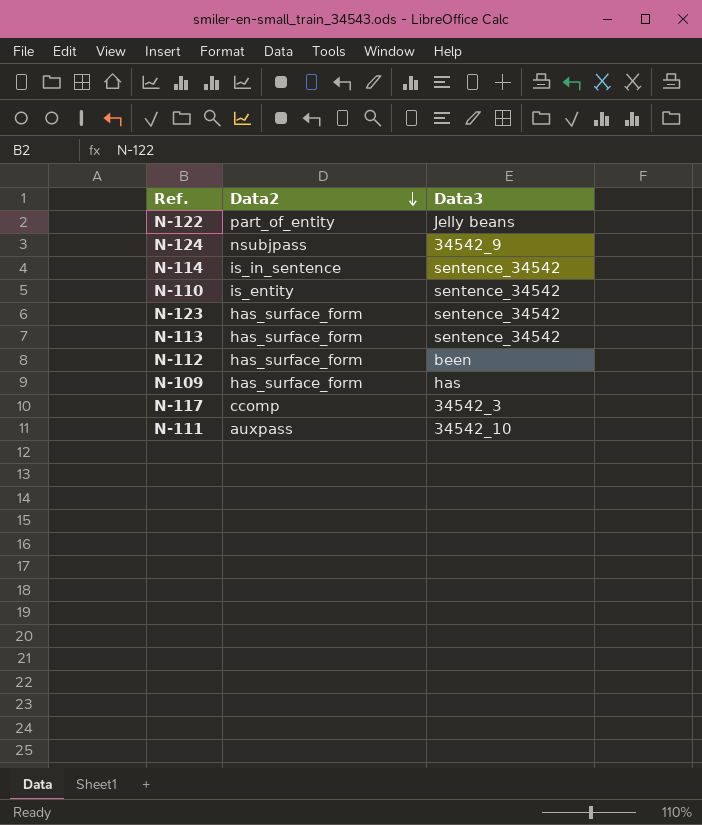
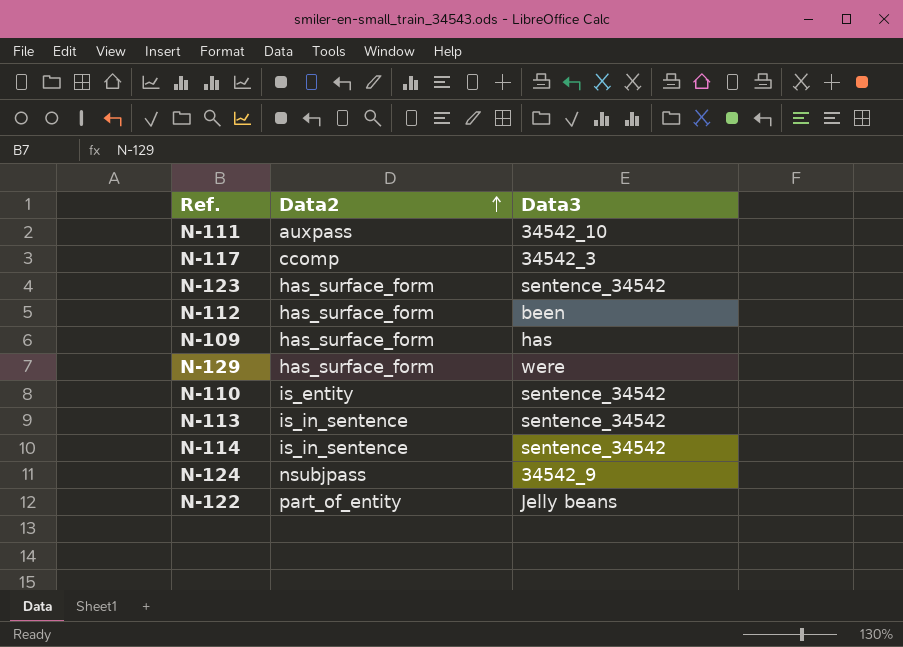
row order: Data2 descending -> Data2 ascending
row N-129: none -> has_surface_form | were
N-113 | Data2: has_surface_form -> is_in_sentence

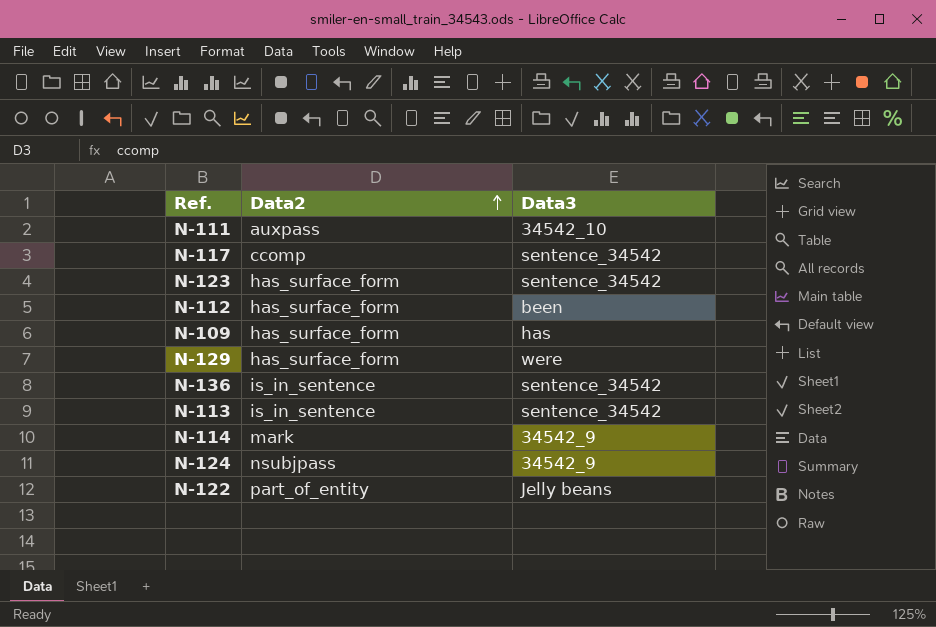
row N-110: is_entity | sentence_34542 -> none
N-117 | Data3: 34542_3 -> sentence_34542
row N-136: none -> is_in_sentence | sentence_34542
N-114 | Data2: is_in_sentence -> mark
N-114 | Data3: sentence_34542 -> 34542_9

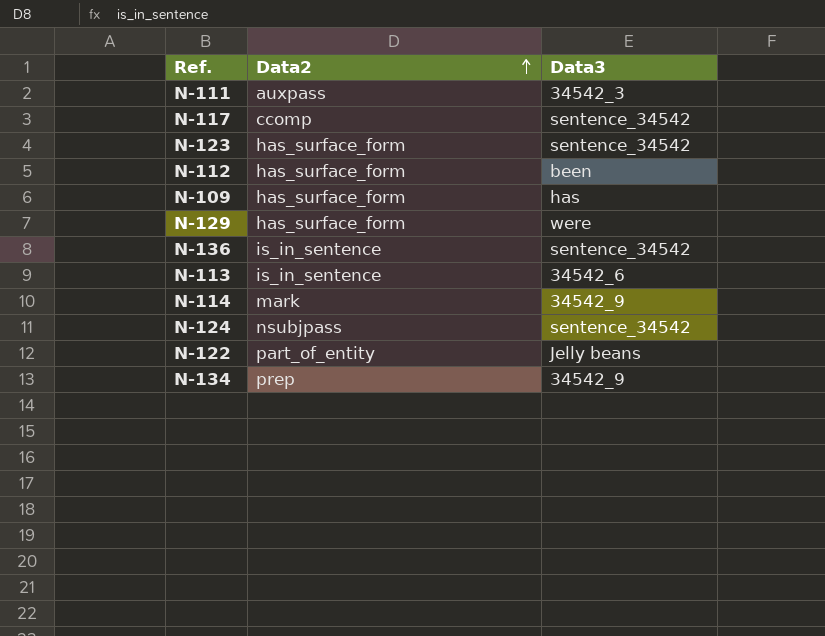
N-111 | Data3: 34542_10 -> 34542_3
N-113 | Data3: sentence_34542 -> 34542_6
N-124 | Data3: 34542_9 -> sentence_34542
row N-134: none -> prep | 34542_9

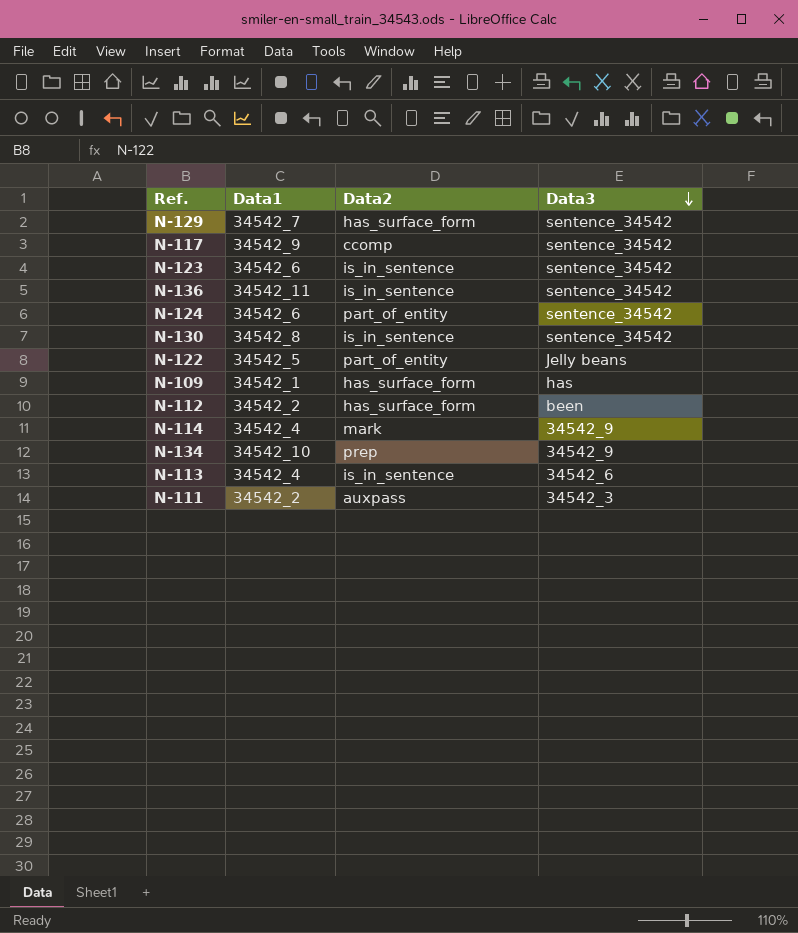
row order: Data2 ascending -> Data3 descending
column Data1 | position: none -> 2
N-129 | Data3: were -> sentence_34542
N-123 | Data2: has_surface_form -> is_in_sentence
N-124 | Data2: nsubjpass -> part_of_entity
row N-130: none -> 34542_8 | is_in_sentence | sentence_34542

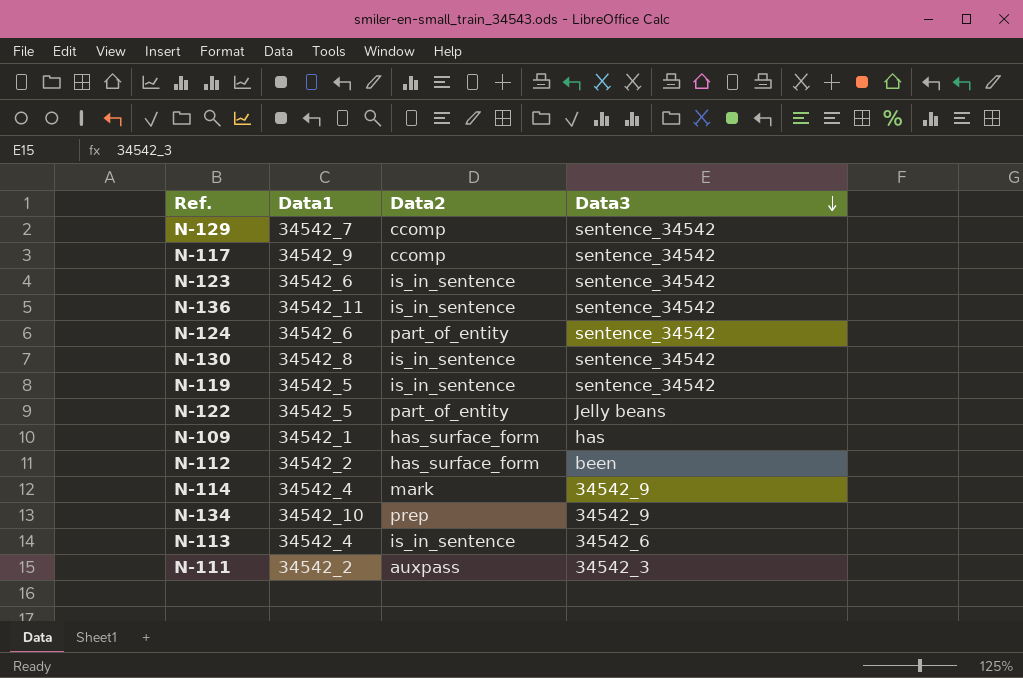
N-129 | Data2: has_surface_form -> ccomp
row N-119: none -> 34542_5 | is_in_sentence | sentence_34542

